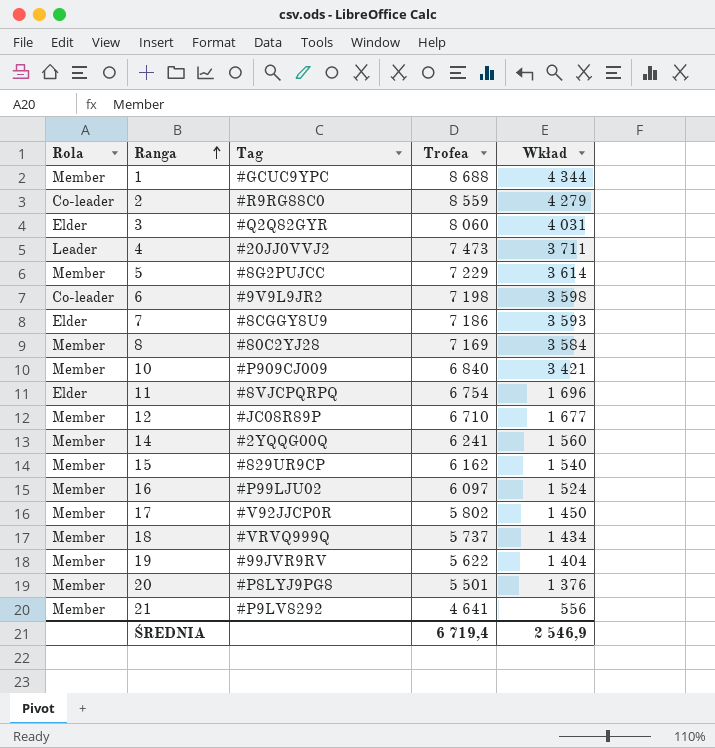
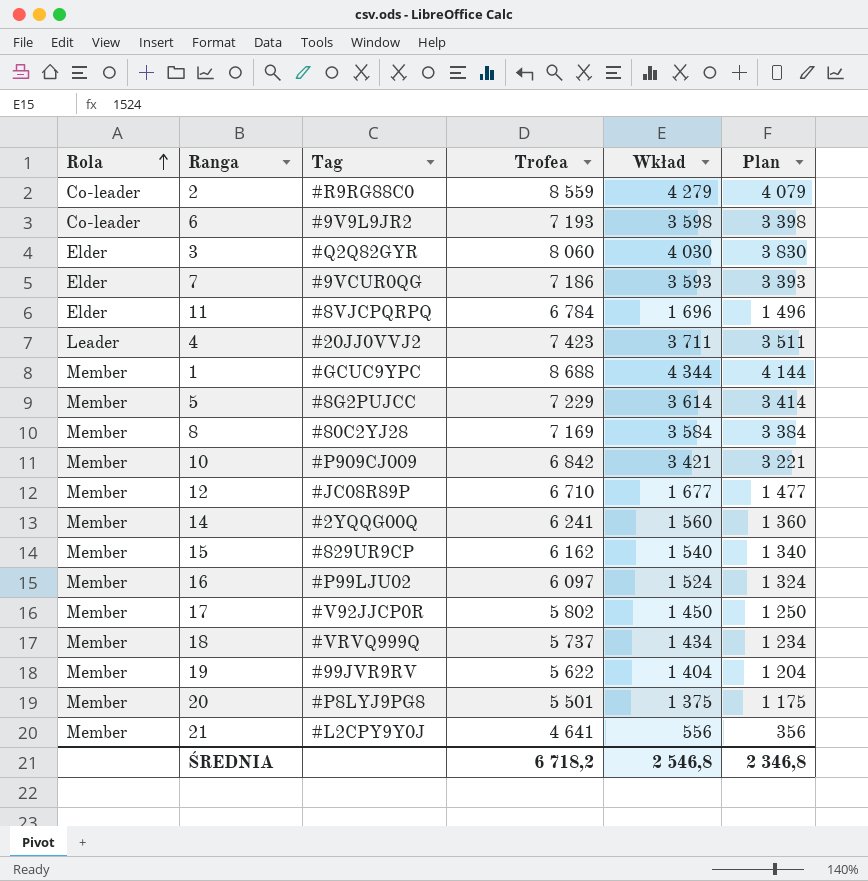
row order: Ranga ascending -> Rola ascending
column Plan | formula: none -> [Wkład] - 200
6 | Trofea: 7 198 -> 7 193
3 | Wkład: 4 031 -> 4 030
7 | Tag: #8CGGY8U9 -> #9VCUR0QG
11 | Trofea: 6 754 -> 6 784
4 | Trofea: 7 473 -> 7 423
10 | Trofea: 6 840 -> 6 842
20 | Wkład: 1 376 -> 1 375
21 | Tag: #P9LV8292 -> #L2CPY9Y0J
ŚREDNIA | Trofea: 6 719,4 -> 6 718,2
ŚREDNIA | Wkład: 2 546,9 -> 2 546,8

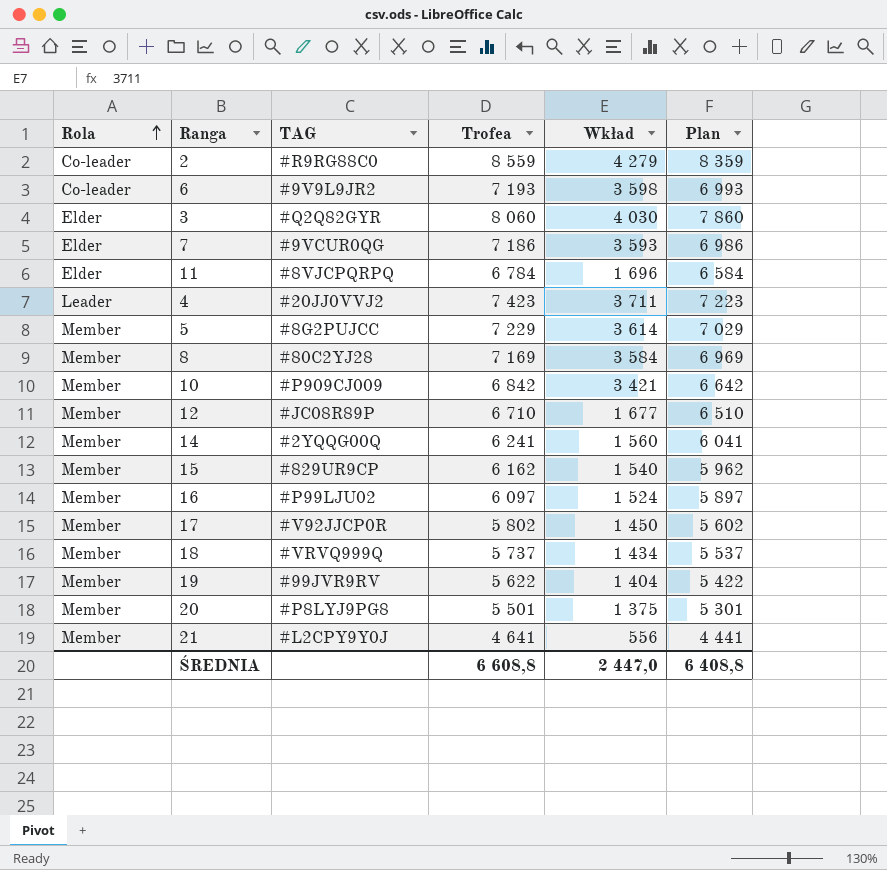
column name: Tag -> TAG
column Plan | formula: [Wkład] - 200 -> [Trofea] - 200
row 1: Member | #GCUC9YPC | 8 688 | 4 344 | 4 144 -> none
ŚREDNIA | Trofea: 6 718,2 -> 6 608,8
ŚREDNIA | Wkład: 2 546,8 -> 2 447,0
ŚREDNIA | Plan: 2 346,8 -> 6 408,8

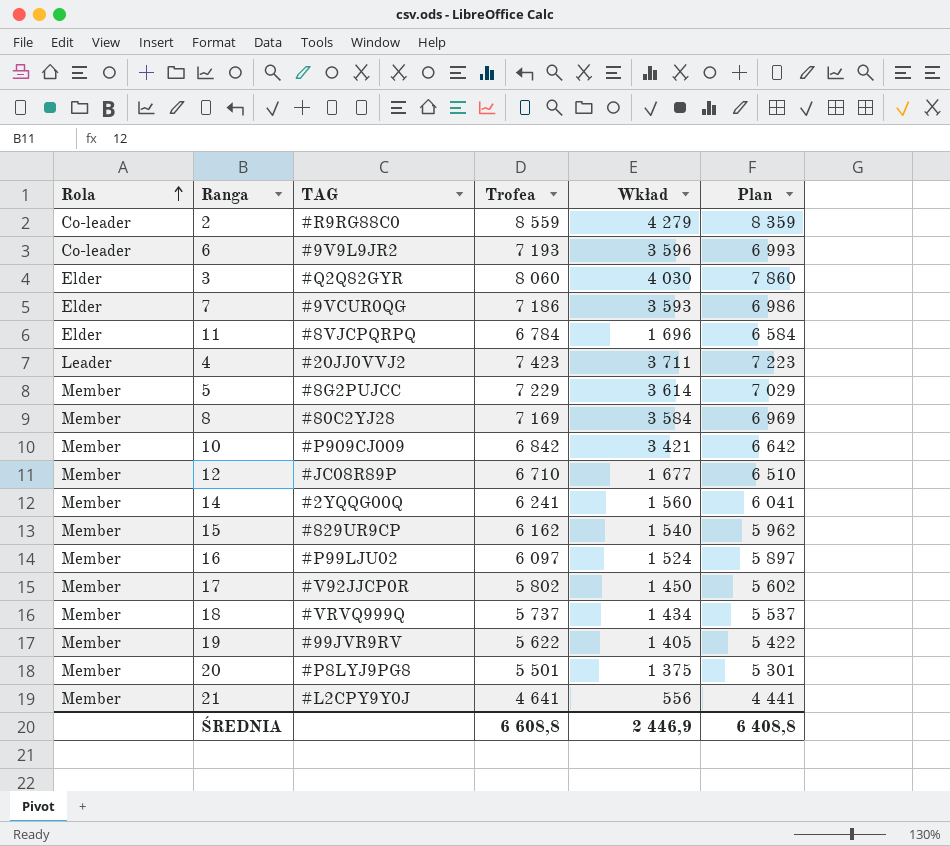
6 | Wkład: 3 598 -> 3 596
19 | Wkład: 1 404 -> 1 405
ŚREDNIA | Wkład: 2 447,0 -> 2 446,9

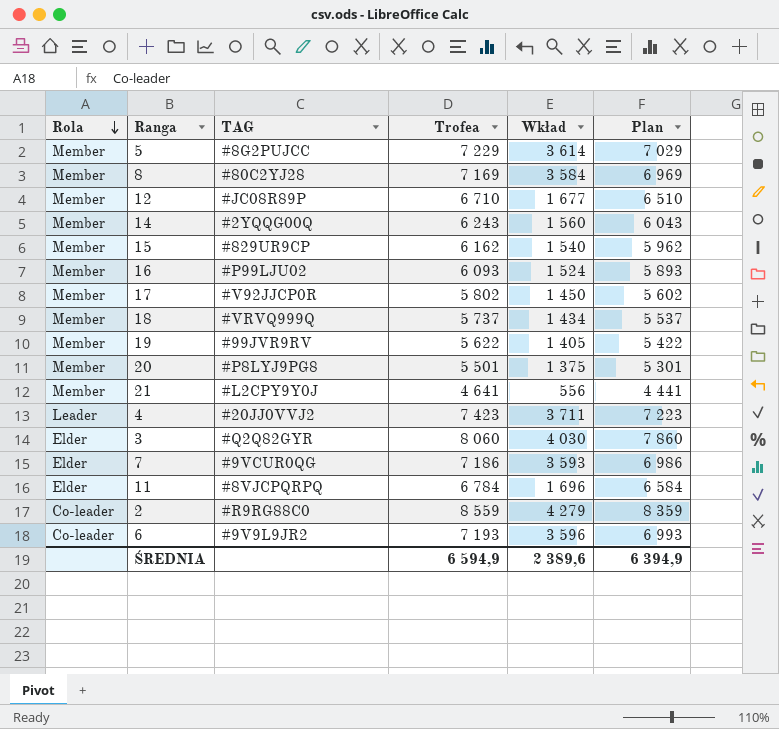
row order: Rola ascending -> Rola descending
row 10: Member | #P909CJ009 | 6 842 | 3 421 | 6 642 -> none
14 | Trofea: 6 241 -> 6 243
14 | Plan: 6 041 -> 6 043
16 | Trofea: 6 097 -> 6 093
16 | Plan: 5 897 -> 5 893
ŚREDNIA | Trofea: 6 608,8 -> 6 594,9
ŚREDNIA | Wkład: 2 446,9 -> 2 389,6
ŚREDNIA | Plan: 6 408,8 -> 6 394,9

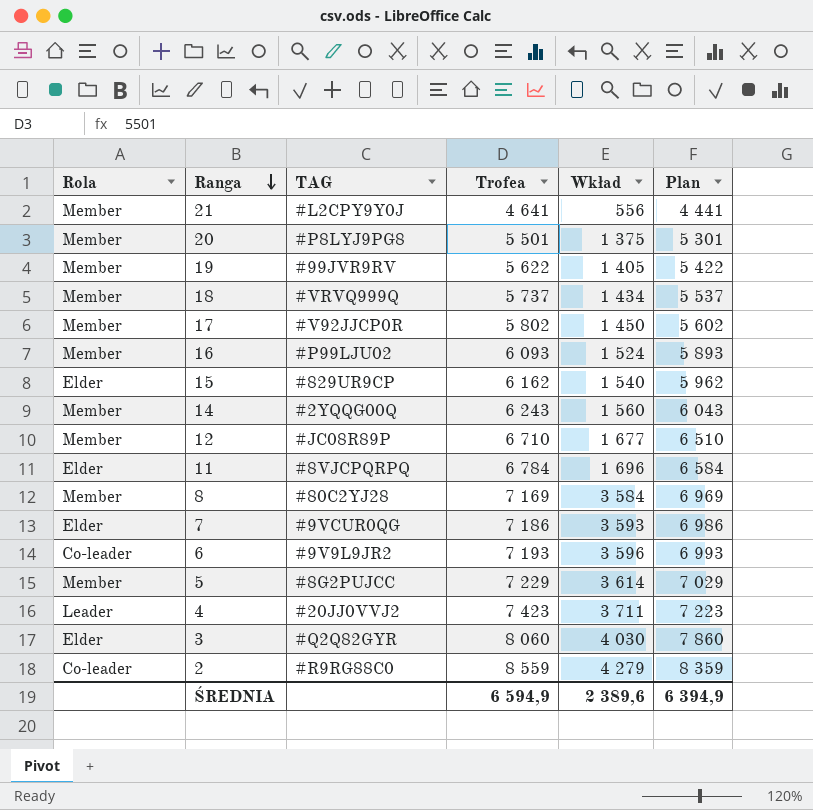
row order: Rola descending -> Ranga descending
15 | Rola: Member -> Elder

